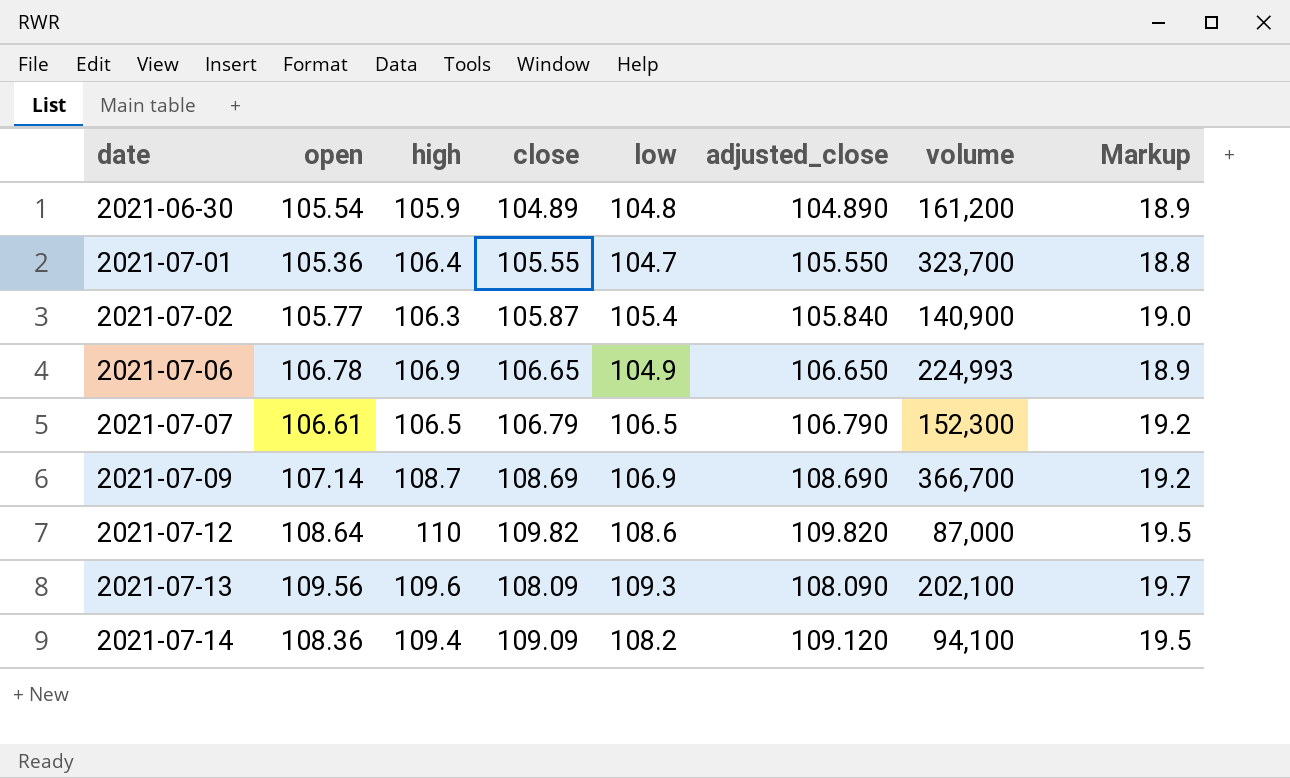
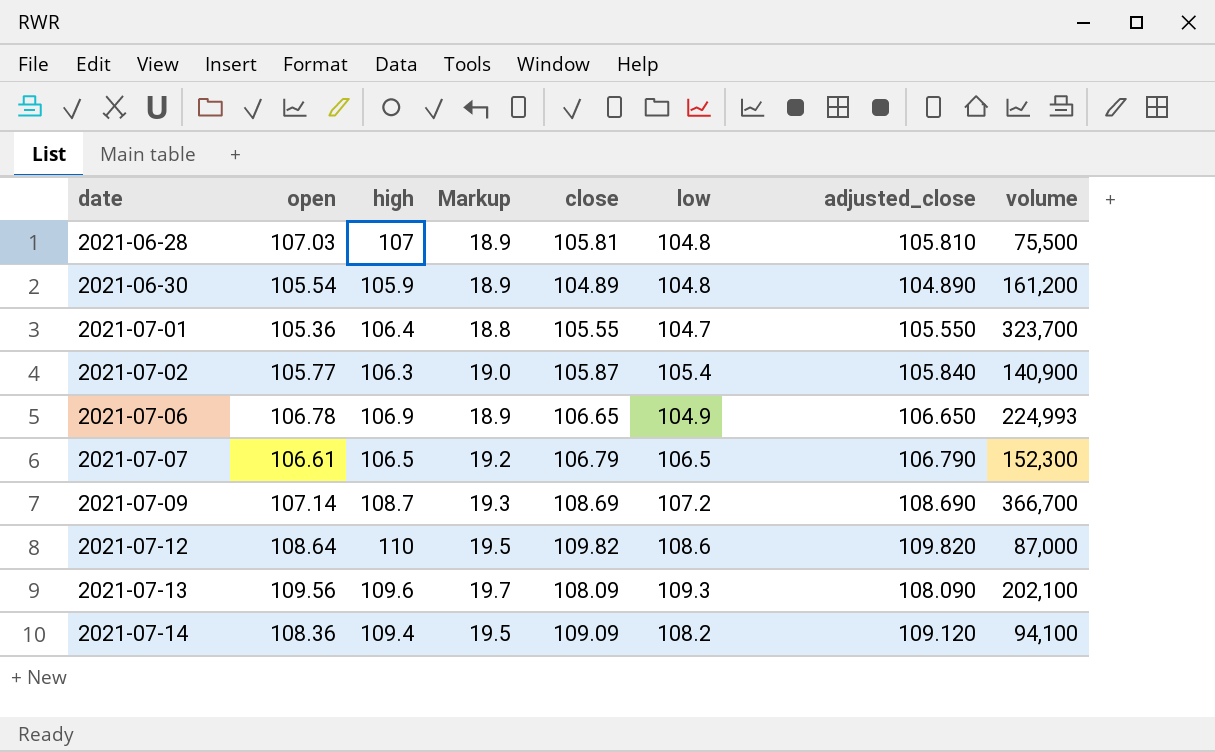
column Markup | position: 8 -> 4
row 2021-06-28: none -> 107.03 | 107 | 18.9 | 105.81 | 104.8 | 105.810 | 75,500
2021-07-09 | Markup: 19.2 -> 19.3
2021-07-09 | low: 106.9 -> 107.2

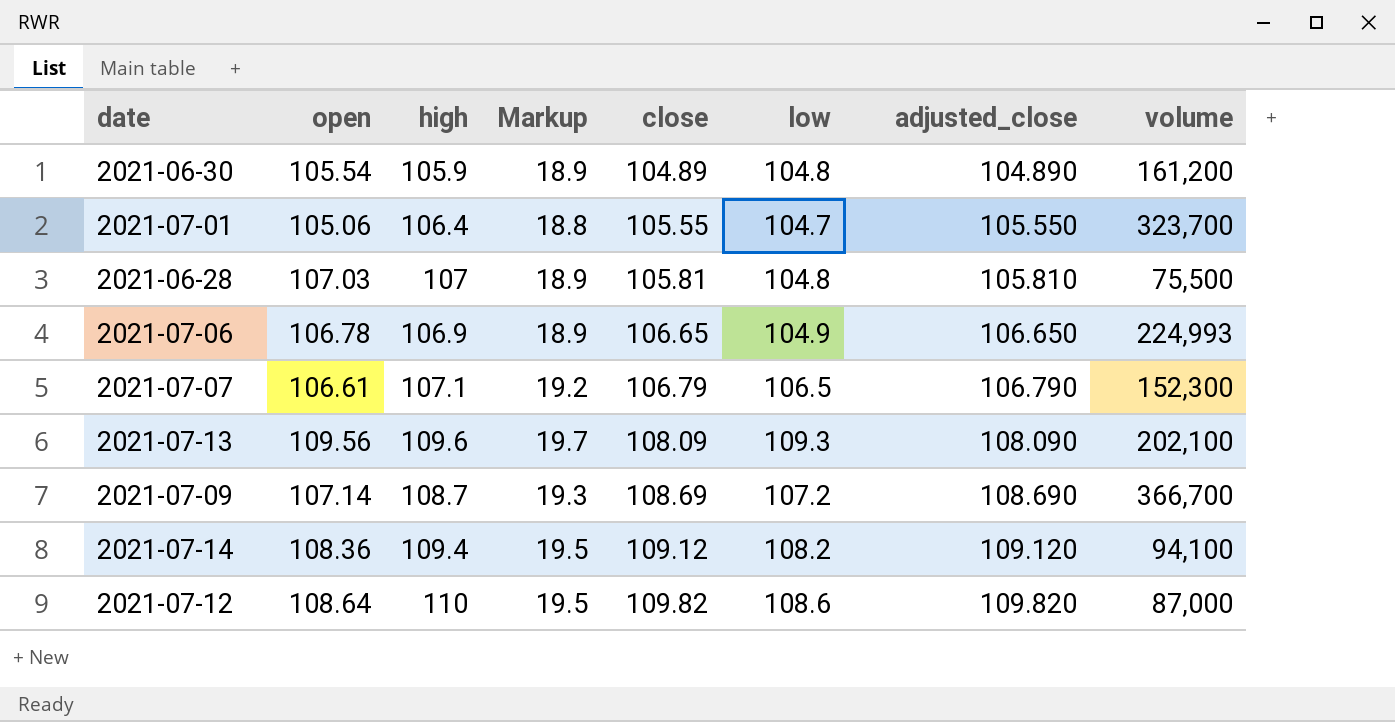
row order: date ascending -> close ascending
row 2021-07-02: 105.77 | 106.3 | 19.0 | 105.87 | 105.4 | 105.840 | 140,900 -> none
2021-07-01 | open: 105.36 -> 105.06
2021-07-07 | high: 106.5 -> 107.1
2021-07-14 | close: 109.09 -> 109.12

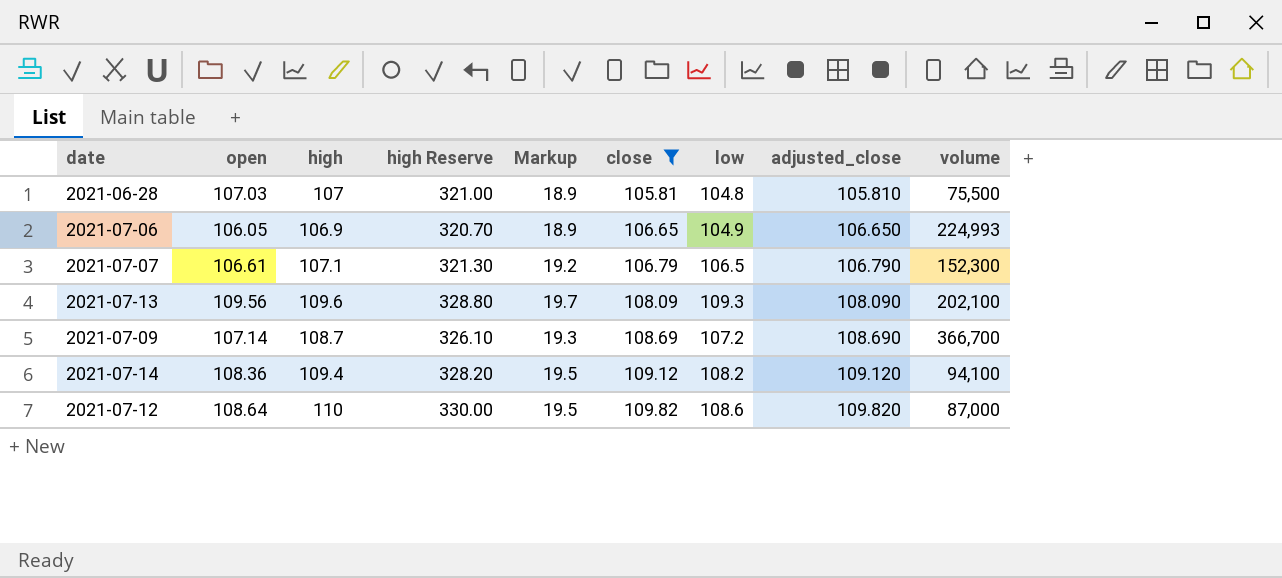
filter: none -> close >= 105.81
column high Reserve | formula: none -> [high] * 3
2021-07-06 | open: 106.78 -> 106.05

